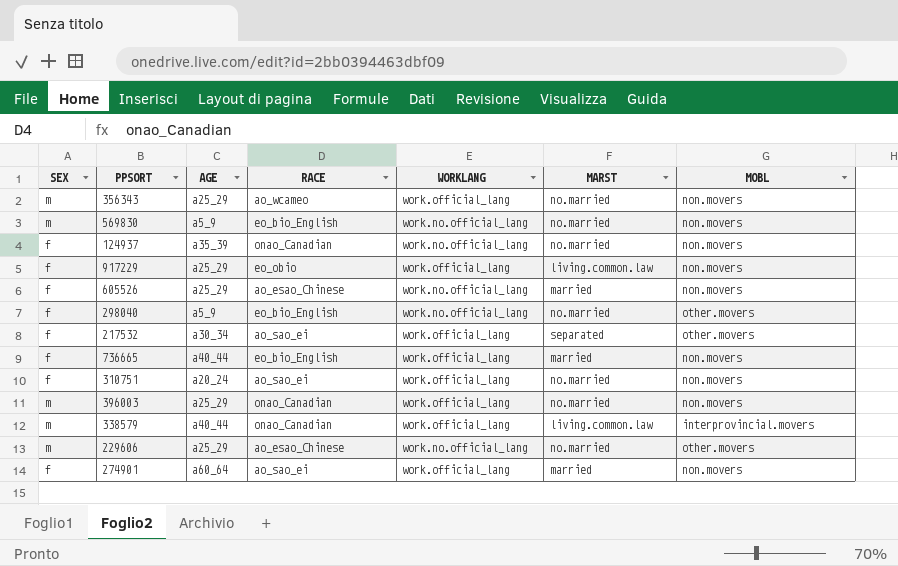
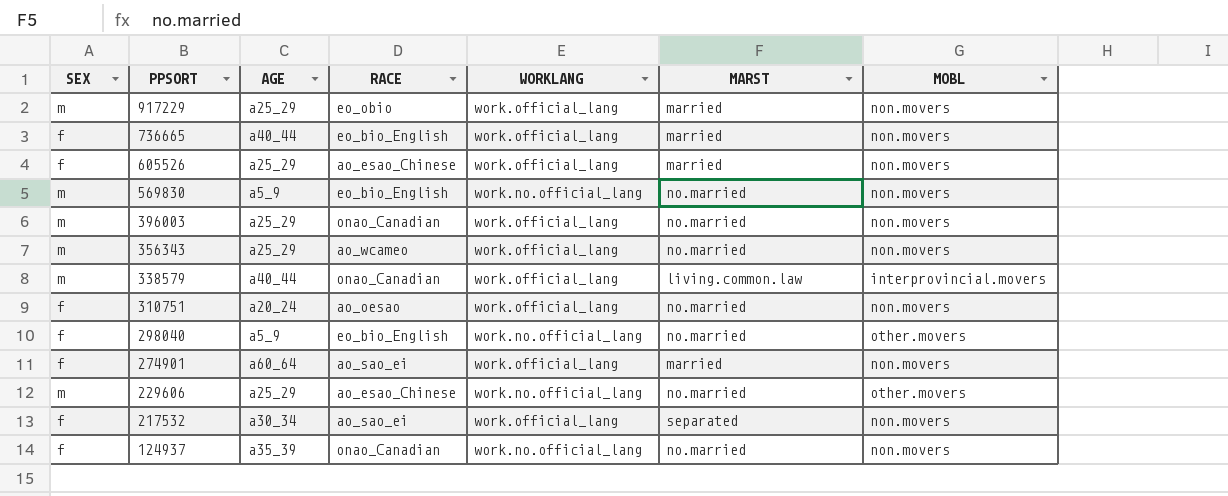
row order: none -> PPSORT descending
917229 | SEX: f -> m
917229 | MARST: living.common.law -> married
605526 | WORKLANG: work.no.official_lang -> work.official_lang
310751 | RACE: ao_sao_ei -> ao_oesao
217532 | MOBL: other.movers -> non.movers

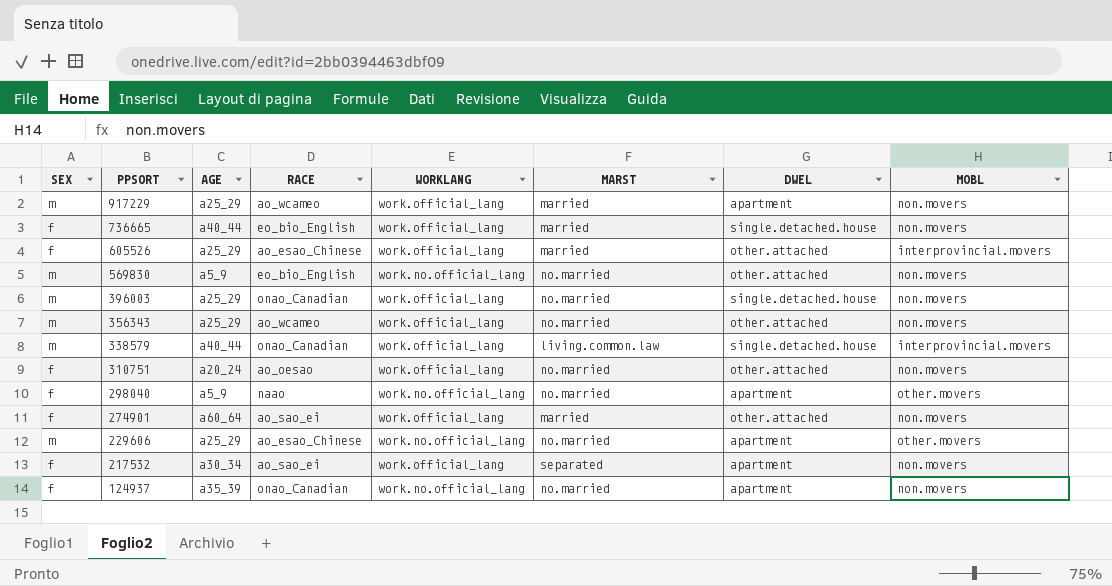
column DWEL | position: none -> 7
917229 | RACE: eo_obio -> ao_wcameo
605526 | MOBL: non.movers -> interprovincial.movers
298040 | RACE: eo_bio_English -> naao

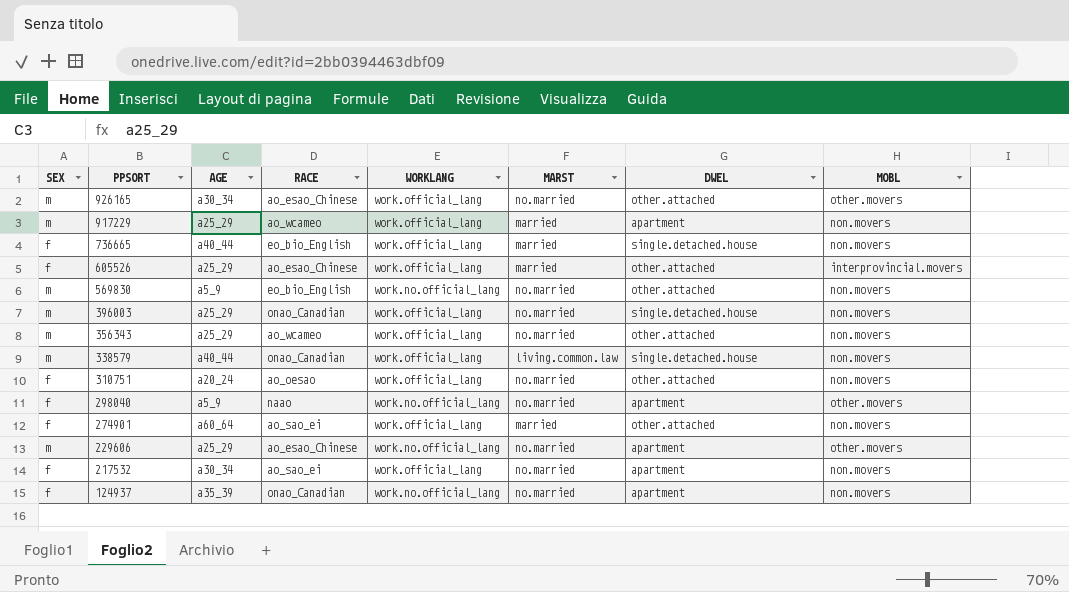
row 926165: none -> m | a30_34 | ao_esao_Chinese | work.official_lang | no.married | other.attached | other.movers
338579 | MOBL: interprovincial.movers -> non.movers
217532 | MARST: separated -> no.married

